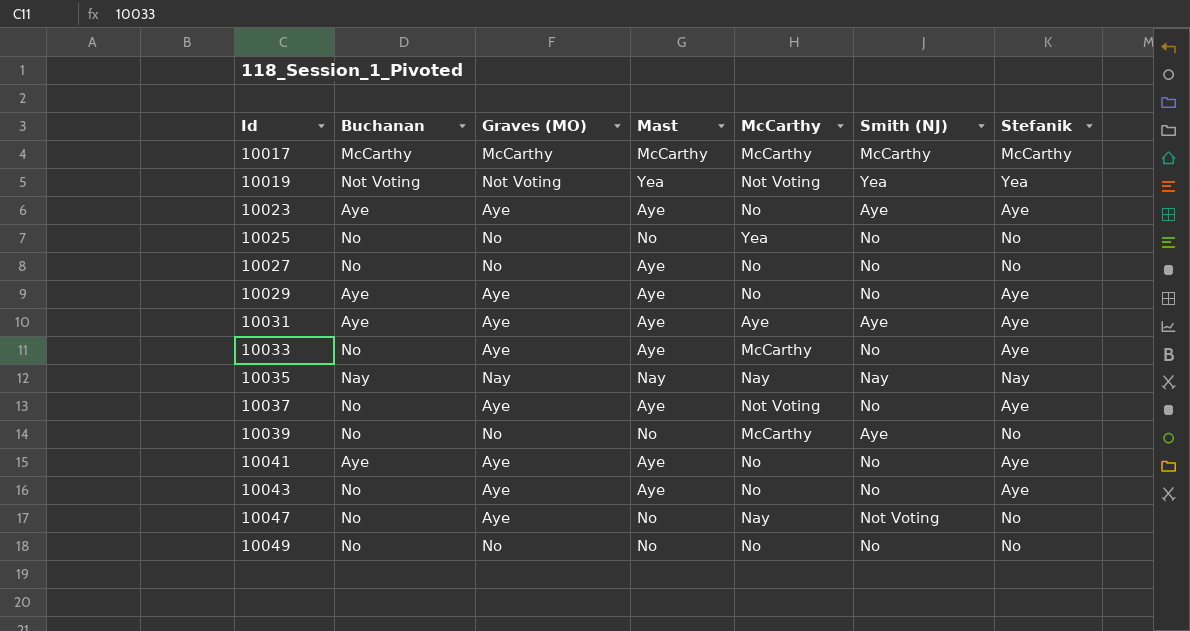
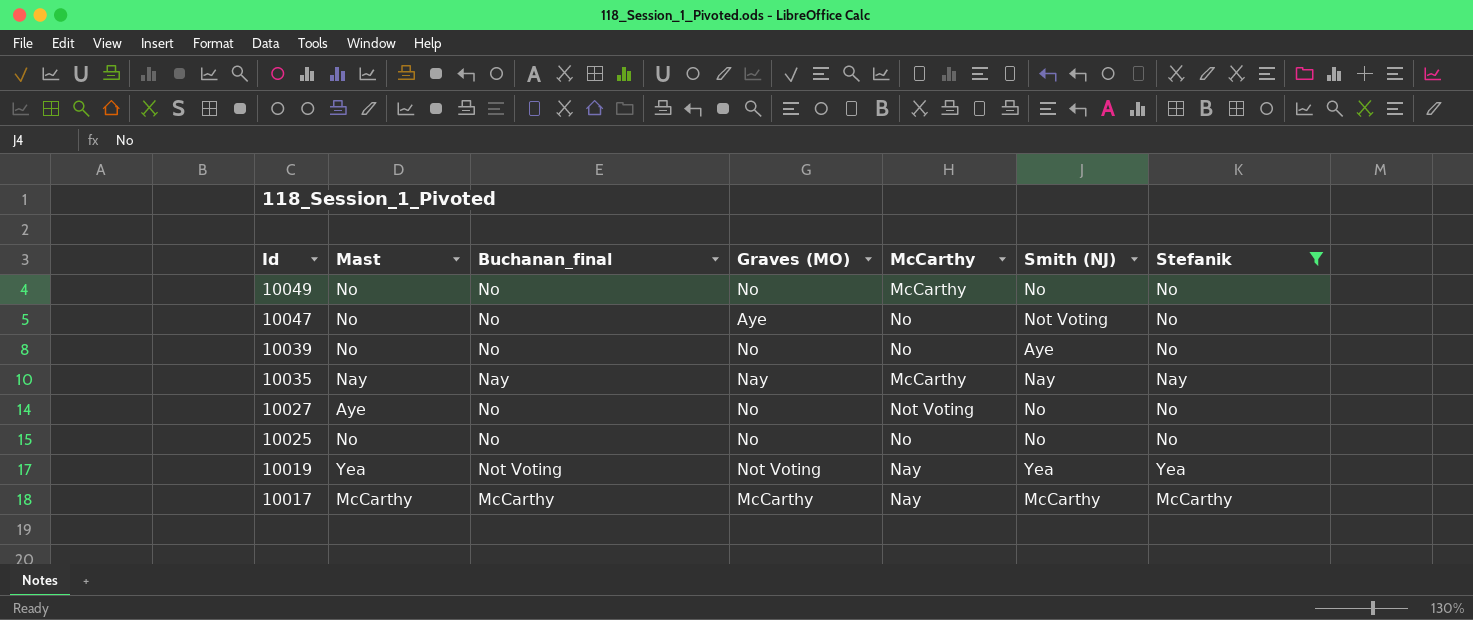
filter: none -> Stefanik != Aye
row order: Id ascending -> Id descending
column Mast | position: 4 -> 2
column name: Buchanan -> Buchanan_final
10049 | McCarthy: No -> McCarthy
10047 | McCarthy: Nay -> No
10039 | McCarthy: McCarthy -> No
10035 | McCarthy: Nay -> McCarthy
10027 | McCarthy: No -> Not Voting
10025 | McCarthy: Yea -> No
10019 | McCarthy: Not Voting -> Nay
10017 | McCarthy: McCarthy -> Nay

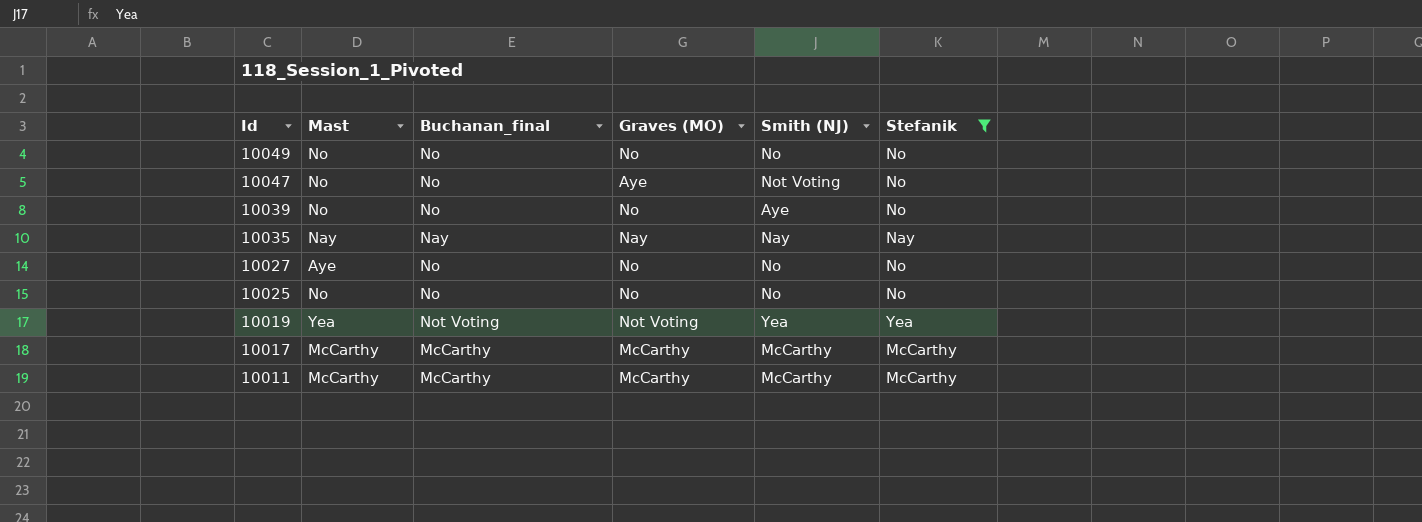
column McCarthy | position: 5 -> none
row 10011: none -> McCarthy | McCarthy | McCarthy | McCarthy | McCarthy

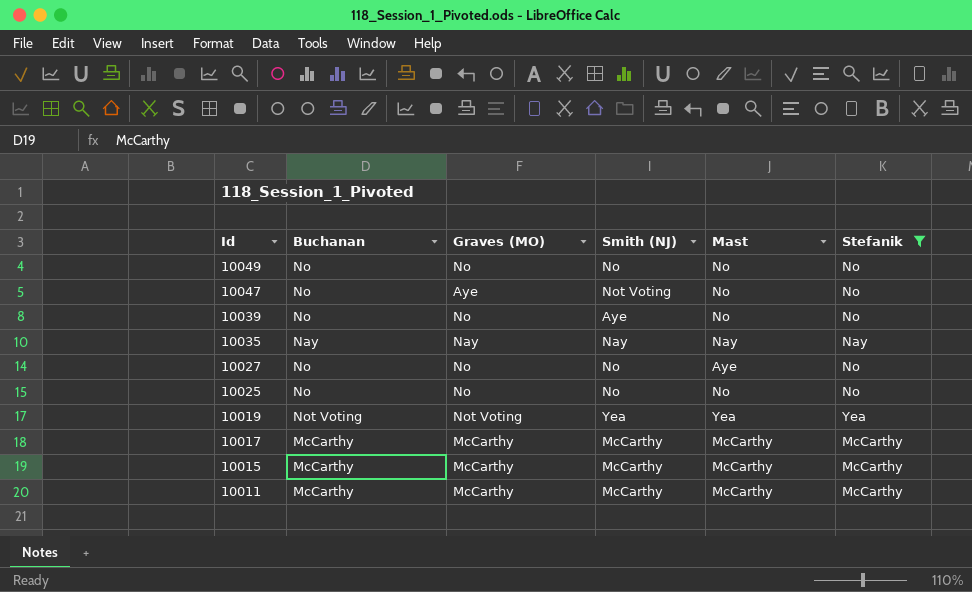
column name: Buchanan_final -> Buchanan
column Mast | position: 2 -> 5
row 10015: none -> McCarthy | McCarthy | McCarthy | McCarthy | McCarthy

